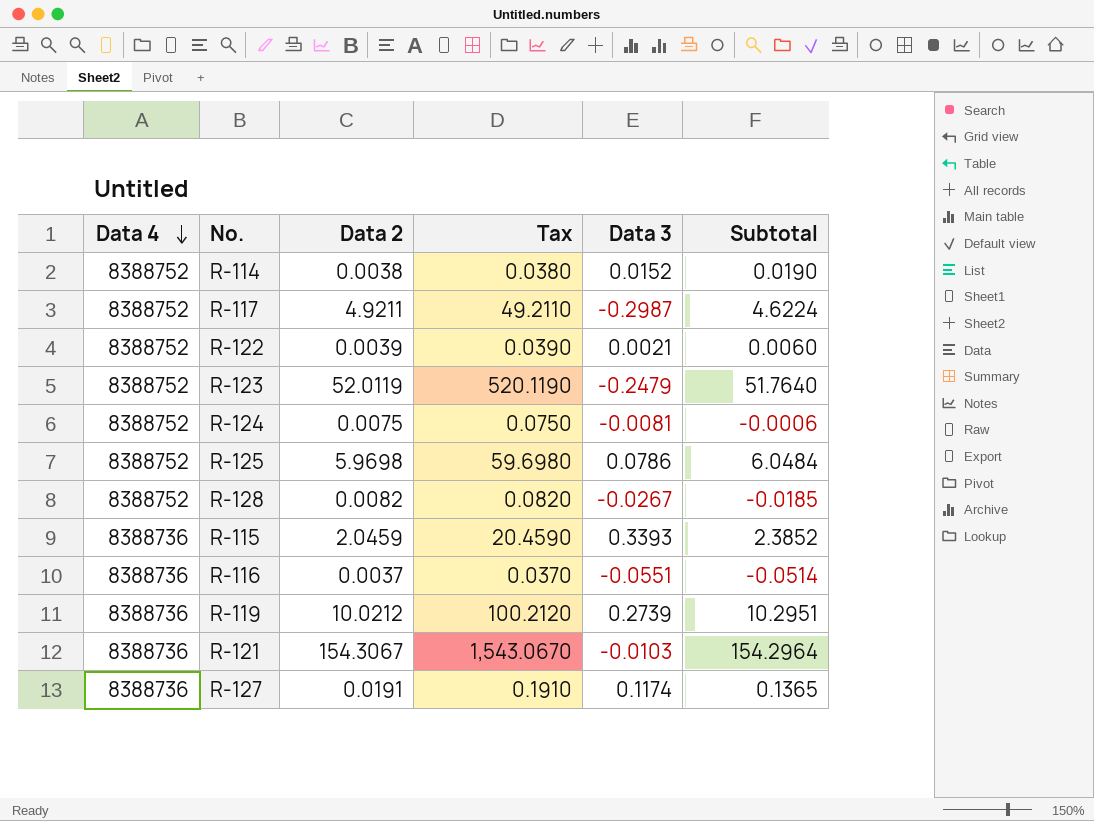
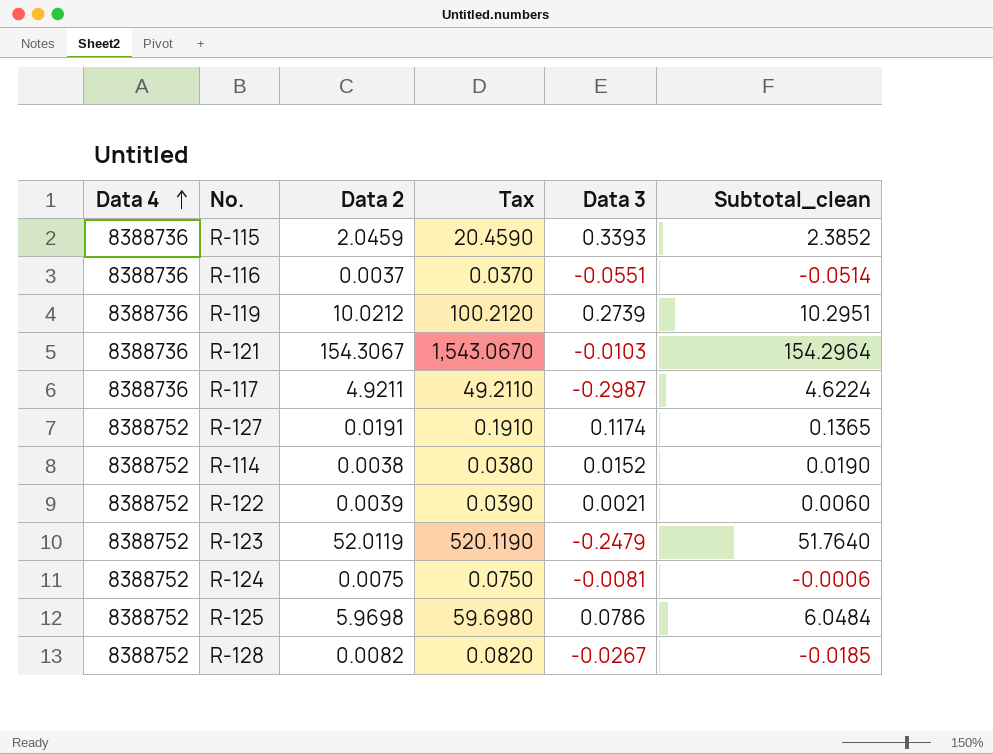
row order: Data 4 descending -> Data 4 ascending
column name: Subtotal -> Subtotal_clean
R-117 | Data 4: 8388752 -> 8388736
R-127 | Data 4: 8388736 -> 8388752

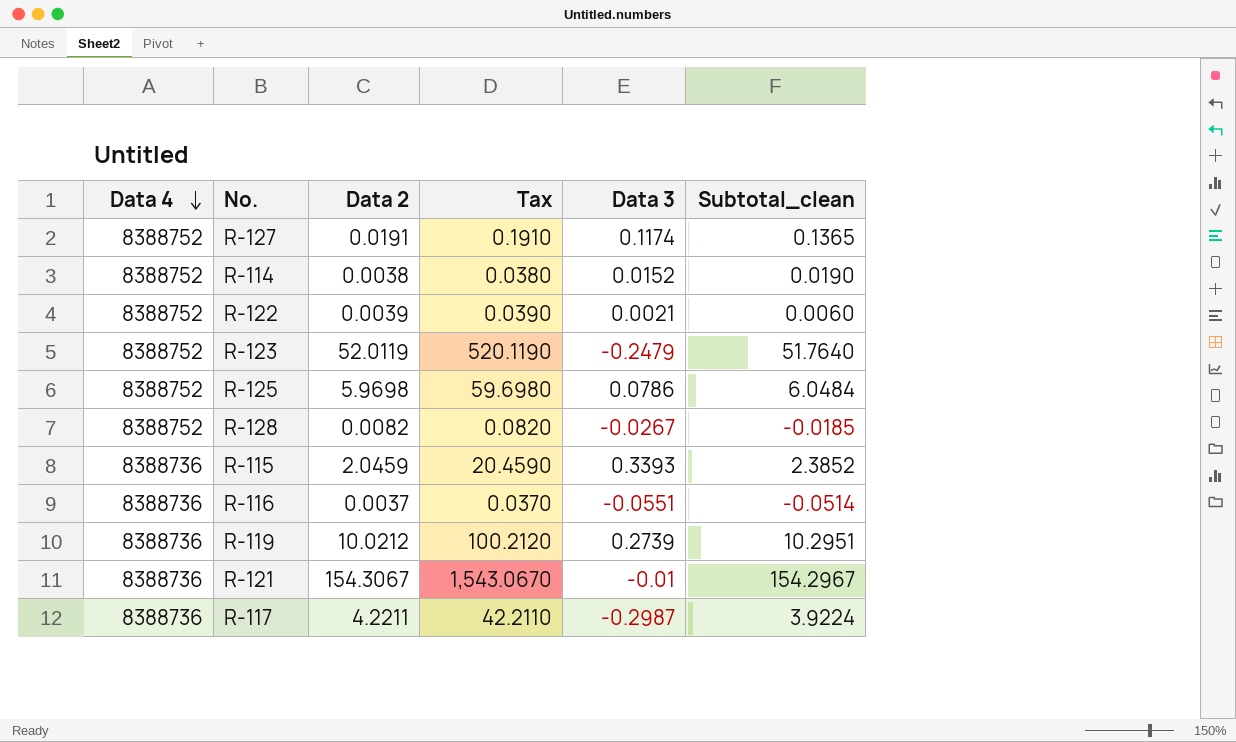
row order: Data 4 ascending -> Data 4 descending
row R-124: 8388752 | 0.0075 | 0.0750 | -0.0081 | -0.0006 -> none
R-121 | Data 3: -0.0103 -> -0.01
R-121 | Subtotal_clean: 154.2964 -> 154.2967
R-117 | Data 2: 4.9211 -> 4.2211
R-117 | Tax: 49.2110 -> 42.2110
R-117 | Subtotal_clean: 4.6224 -> 3.9224

